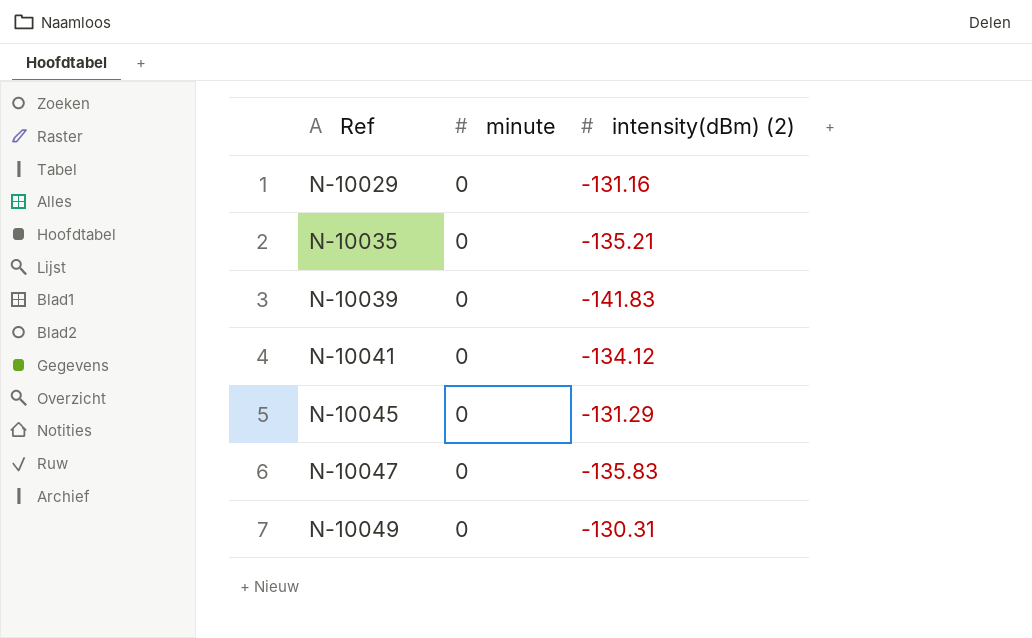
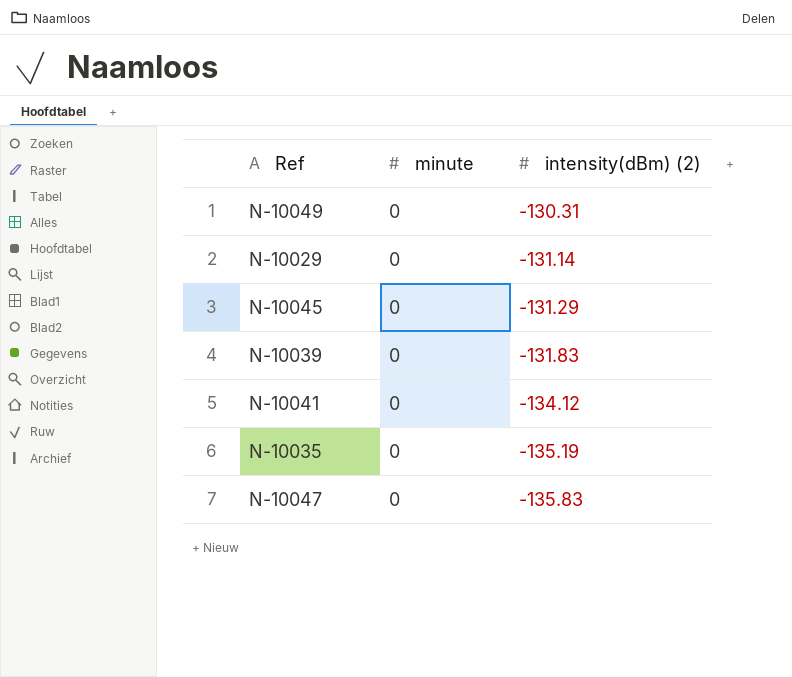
row order: Ref ascending -> intensity(dBm) (2) descending
N-10029 | intensity(dBm) (2): -131.16 -> -131.14
N-10039 | intensity(dBm) (2): -141.83 -> -131.83
N-10035 | intensity(dBm) (2): -135.21 -> -135.19

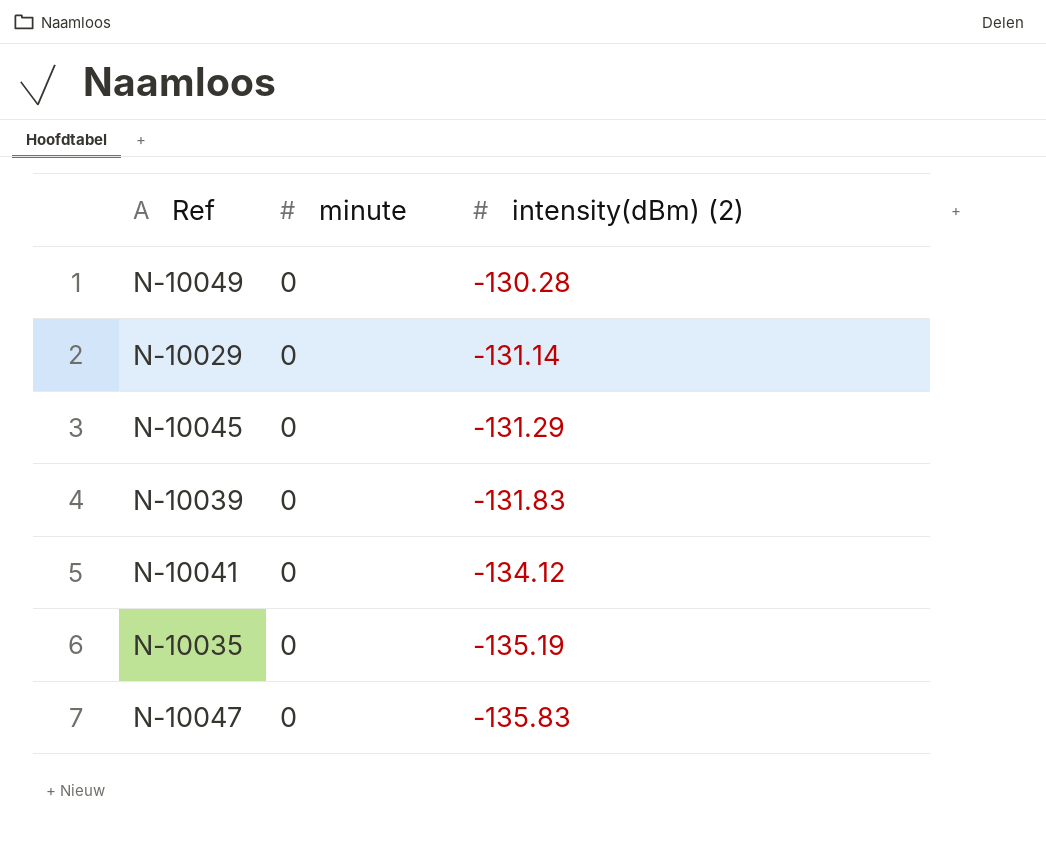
N-10049 | intensity(dBm) (2): -130.31 -> -130.28

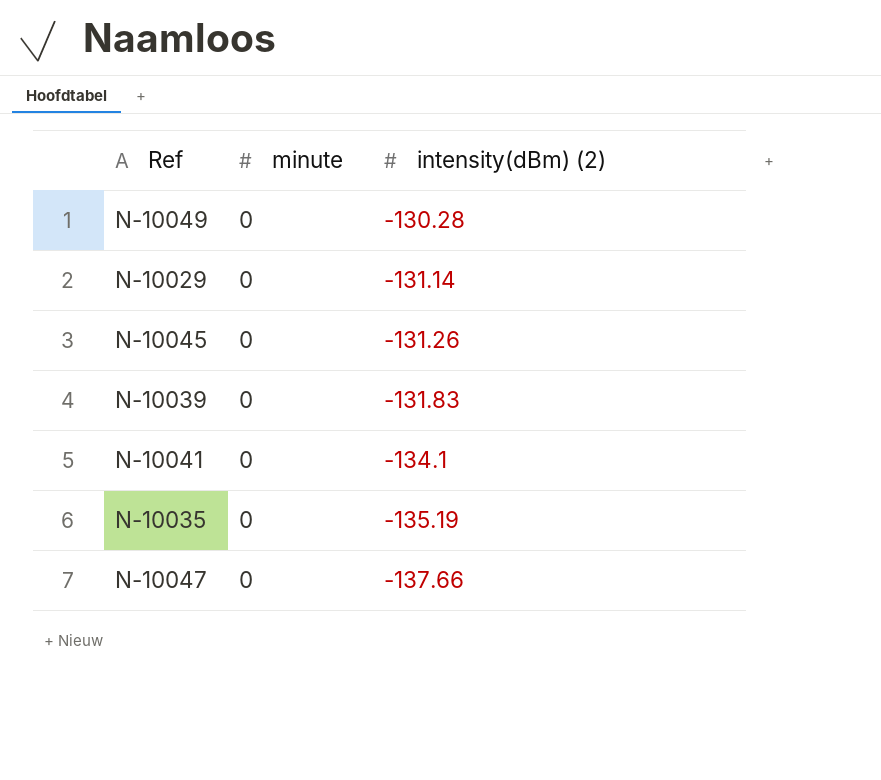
N-10045 | intensity(dBm) (2): -131.29 -> -131.26
N-10041 | intensity(dBm) (2): -134.12 -> -134.1
N-10047 | intensity(dBm) (2): -135.83 -> -137.66

